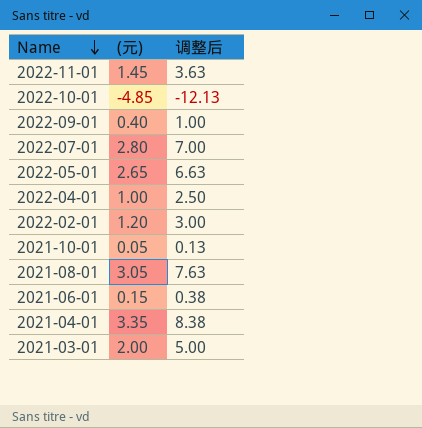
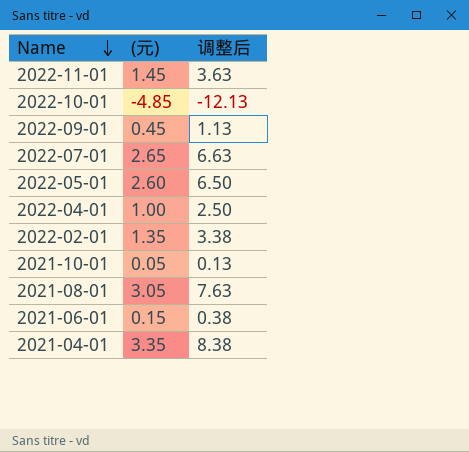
row 2021-03-01: 2.00 | 5.00 -> none
2022-09-01 | (元): 0.40 -> 0.45
2022-09-01 | 调整后: 1.00 -> 1.13
2022-07-01 | (元): 2.80 -> 2.65
2022-07-01 | 调整后: 7.00 -> 6.63
2022-05-01 | (元): 2.65 -> 2.60
2022-05-01 | 调整后: 6.63 -> 6.50
2022-02-01 | (元): 1.20 -> 1.35
2022-02-01 | 调整后: 3.00 -> 3.38

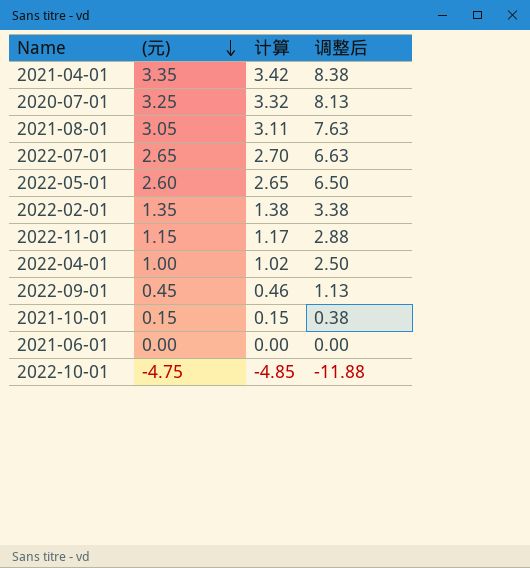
row order: Name descending -> (元) descending
column 计算 | formula: none -> [(元)] * 1.02
row 2020-07-01: none -> 3.25 | 3.32 | 8.13
2022-11-01 | (元): 1.45 -> 1.15
2022-11-01 | 调整后: 3.63 -> 2.88
2021-10-01 | (元): 0.05 -> 0.15
2021-10-01 | 调整后: 0.13 -> 0.38
2021-06-01 | (元): 0.15 -> 0.00
2021-06-01 | 调整后: 0.38 -> 0.00
2022-10-01 | (元): -4.85 -> -4.75
2022-10-01 | 调整后: -12.13 -> -11.88

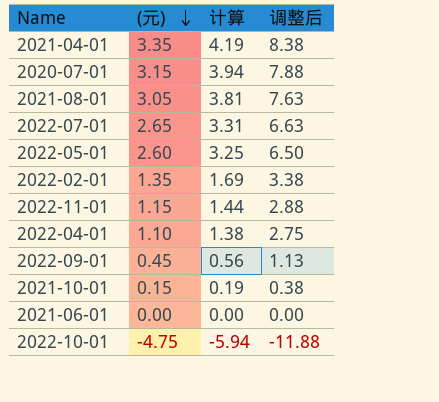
column 计算 | formula: [(元)] * 1.02 -> [(元)] * 1.25
2020-07-01 | (元): 3.25 -> 3.15
2020-07-01 | 调整后: 8.13 -> 7.88
2022-04-01 | (元): 1.00 -> 1.10
2022-04-01 | 调整后: 2.50 -> 2.75

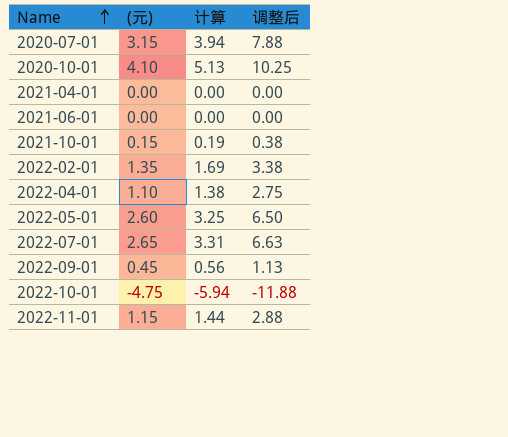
row order: (元) descending -> Name ascending
row 2021-08-01: 3.05 | 3.81 | 7.63 -> none
row 2020-10-01: none -> 4.10 | 5.13 | 10.25
2021-04-01 | (元): 3.35 -> 0.00
2021-04-01 | 计算: 4.19 -> 0.00
2021-04-01 | 调整后: 8.38 -> 0.00

